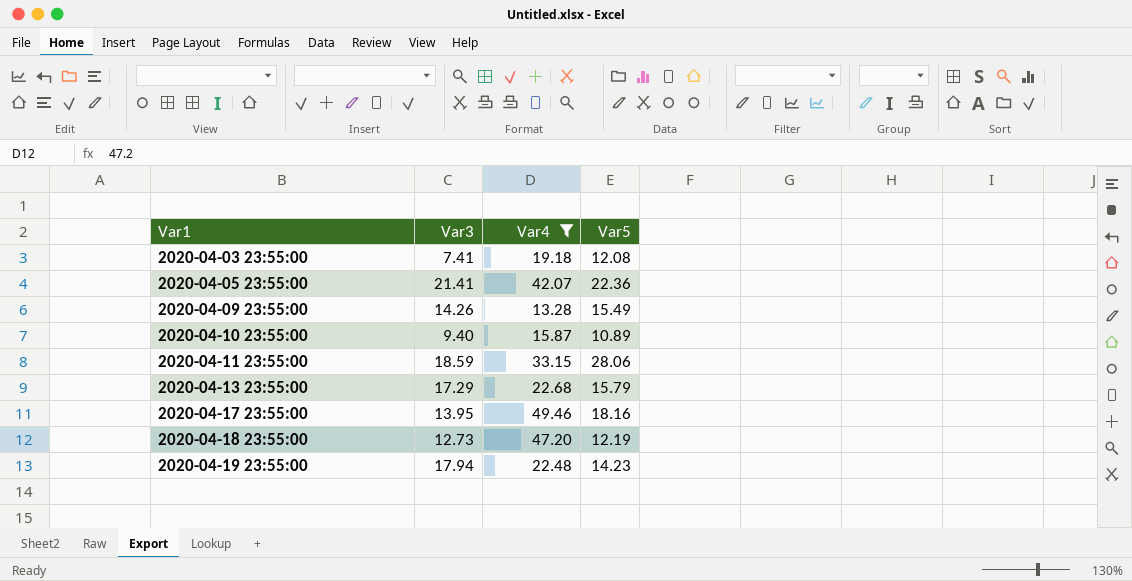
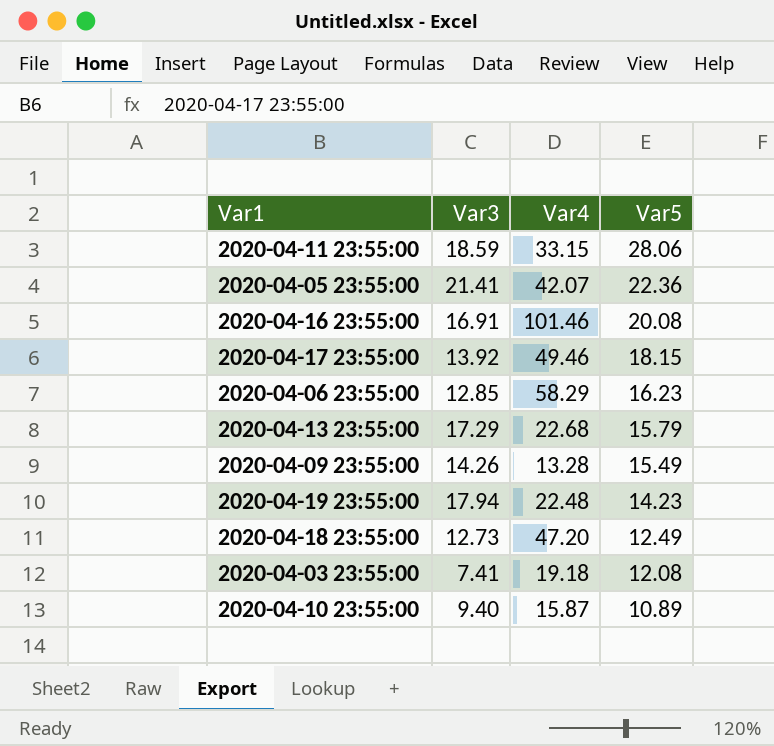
filter: Var4 <= 49.46 -> none
row order: Var1 ascending -> Var5 descending
2020-04-17 23:55:00 | Var3: 13.95 -> 13.92
2020-04-17 23:55:00 | Var5: 18.16 -> 18.15
2020-04-18 23:55:00 | Var5: 12.19 -> 12.49

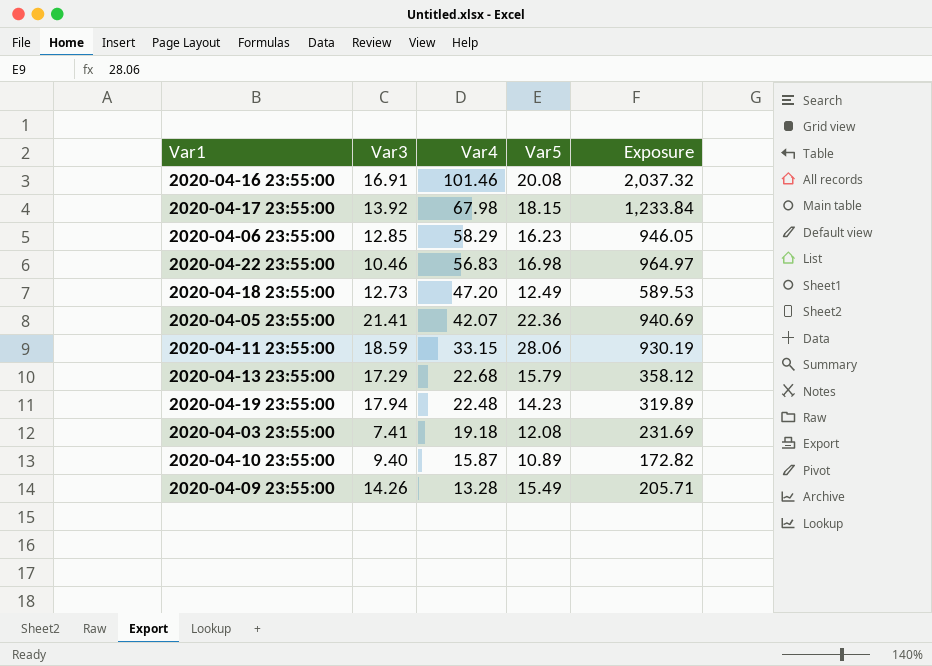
row order: Var5 descending -> Var4 descending
column Exposure | formula: none -> [Var4] * [Var5]
2020-04-17 23:55:00 | Var4: 49.46 -> 67.98
row 2020-04-22 23:55:00: none -> 10.46 | 56.83 | 16.98 | 964.97

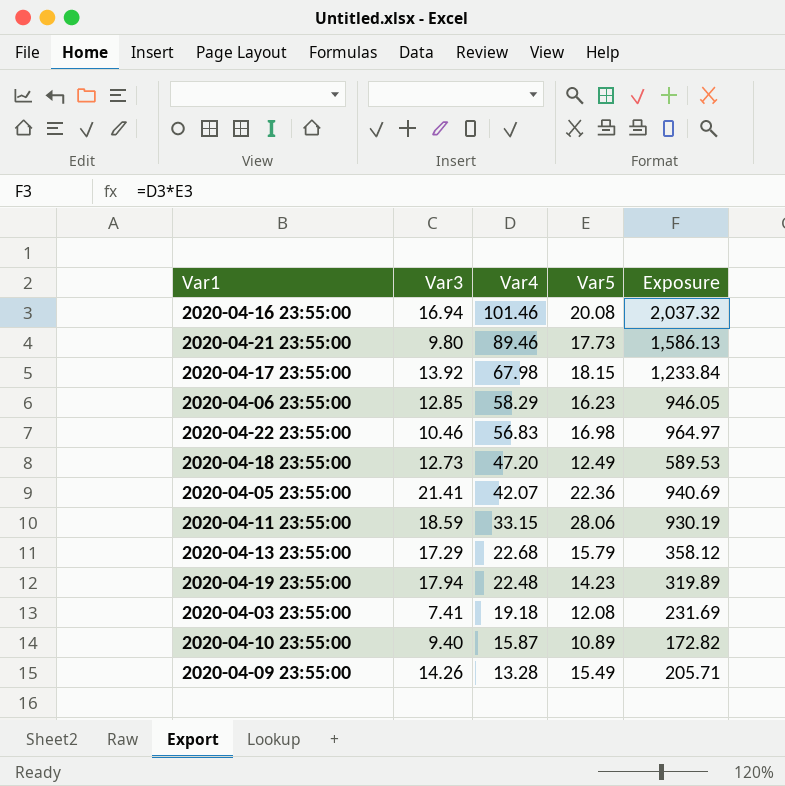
2020-04-16 23:55:00 | Var3: 16.91 -> 16.94
row 2020-04-21 23:55:00: none -> 9.80 | 89.46 | 17.73 | 1,586.13

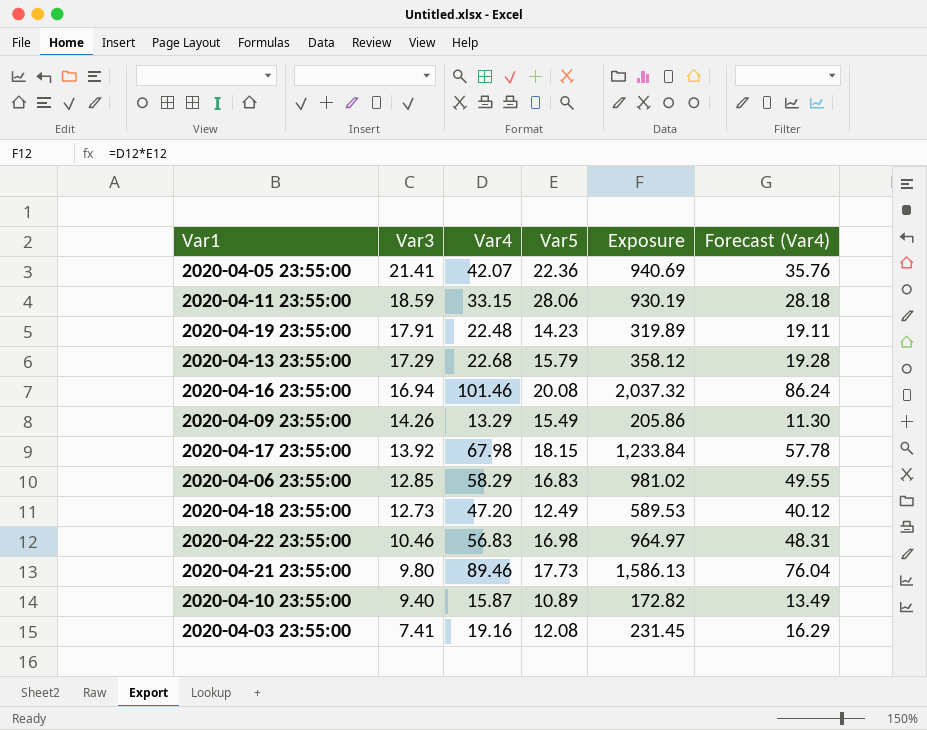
row order: Var4 descending -> Var3 descending
column Forecast (Var4) | formula: none -> [Var4] * 0.85
2020-04-19 23:55:00 | Var3: 17.94 -> 17.91
2020-04-09 23:55:00 | Var4: 13.28 -> 13.29
2020-04-09 23:55:00 | Exposure: 205.71 -> 205.86
2020-04-06 23:55:00 | Var5: 16.23 -> 16.83
2020-04-06 23:55:00 | Exposure: 946.05 -> 981.02
2020-04-03 23:55:00 | Var4: 19.18 -> 19.16
2020-04-03 23:55:00 | Exposure: 231.69 -> 231.45

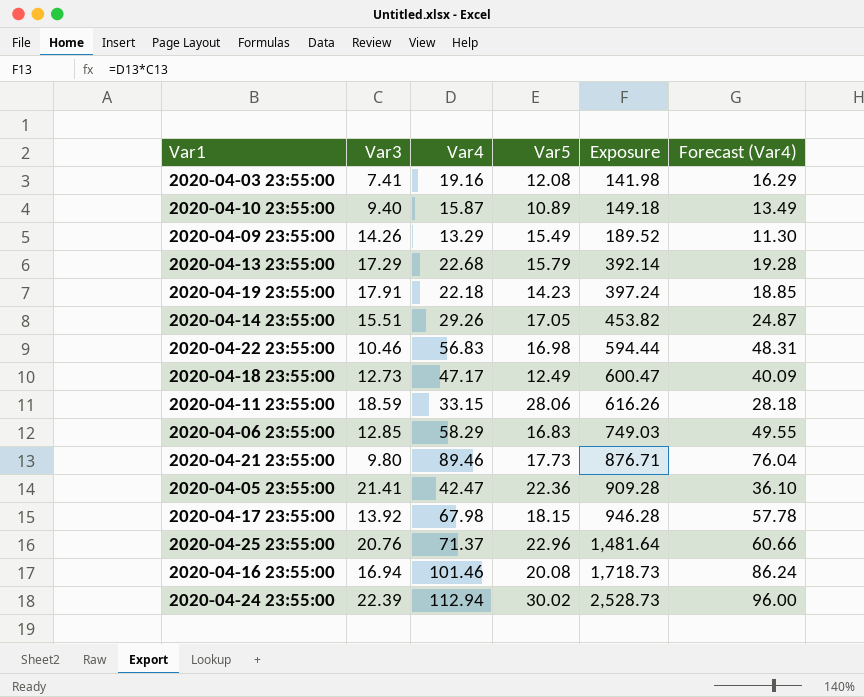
row order: Var3 descending -> Exposure ascending
column Exposure | formula: [Var4] * [Var5] -> [Var3] * [Var4]
2020-04-19 23:55:00 | Var4: 22.48 -> 22.18
2020-04-19 23:55:00 | Forecast (Var4): 19.11 -> 18.85
row 2020-04-14 23:55:00: none -> 15.51 | 29.26 | 17.05 | 453.82 | 24.87
2020-04-18 23:55:00 | Var4: 47.20 -> 47.17
2020-04-18 23:55:00 | Forecast (Var4): 40.12 -> 40.09
2020-04-05 23:55:00 | Var4: 42.07 -> 42.47
2020-04-05 23:55:00 | Forecast (Var4): 35.76 -> 36.10
row 2020-04-25 23:55:00: none -> 20.76 | 71.37 | 22.96 | 1,481.64 | 60.66
row 2020-04-24 23:55:00: none -> 22.39 | 112.94 | 30.02 | 2,528.73 | 96.00

